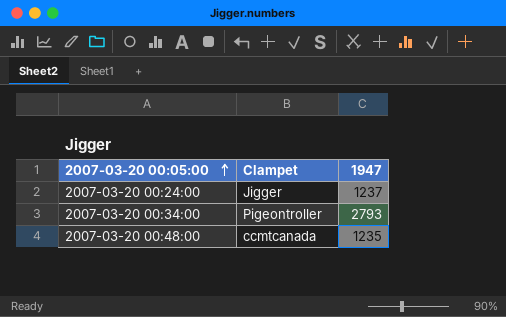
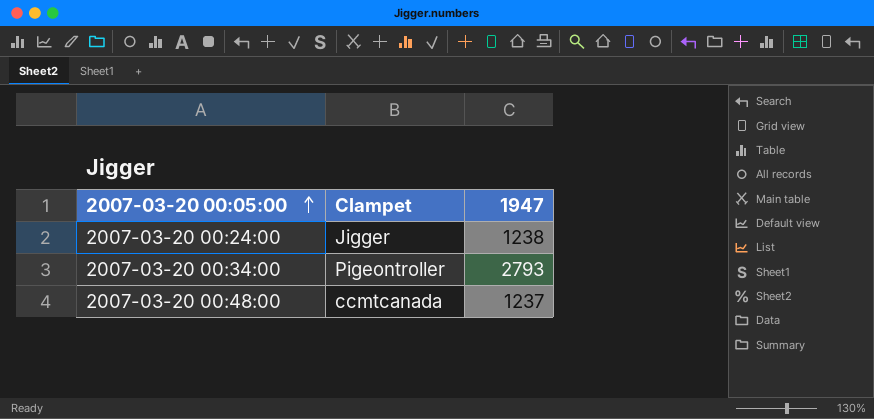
2007-03-20 00:24:00 | 1947: 1237 -> 1238
2007-03-20 00:48:00 | 1947: 1235 -> 1237

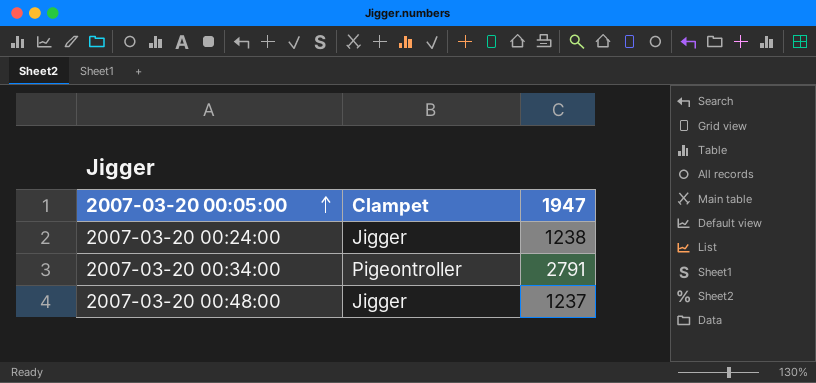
2007-03-20 00:34:00 | 1947: 2793 -> 2791
2007-03-20 00:48:00 | Clampet: ccmtcanada -> Jigger

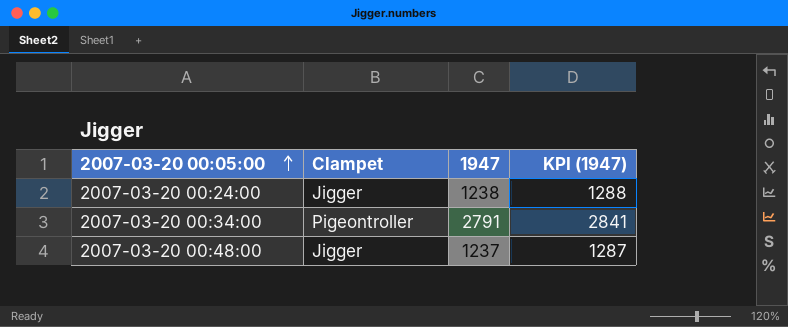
column KPI (1947) | formula: none -> [1947] + 50

